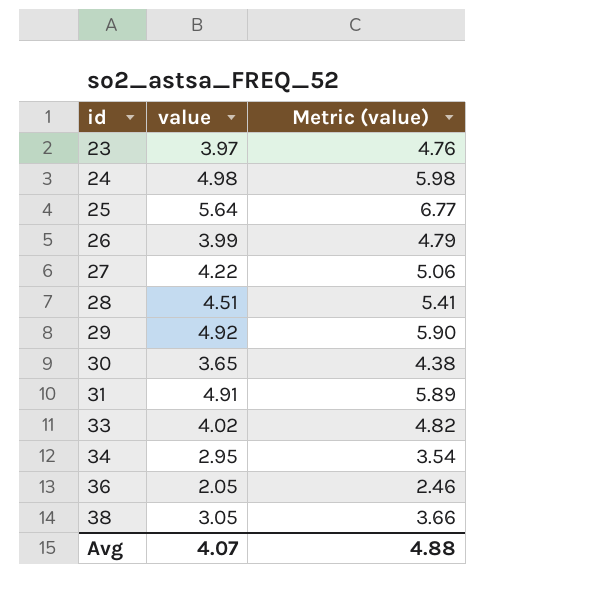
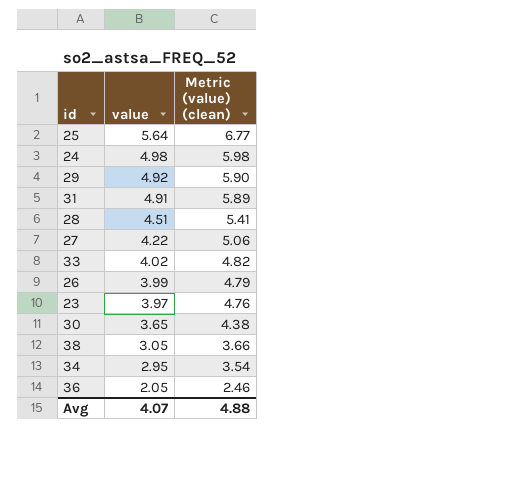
row order: id ascending -> value descending
column name: Metric (value) -> Metric (value) (clean)

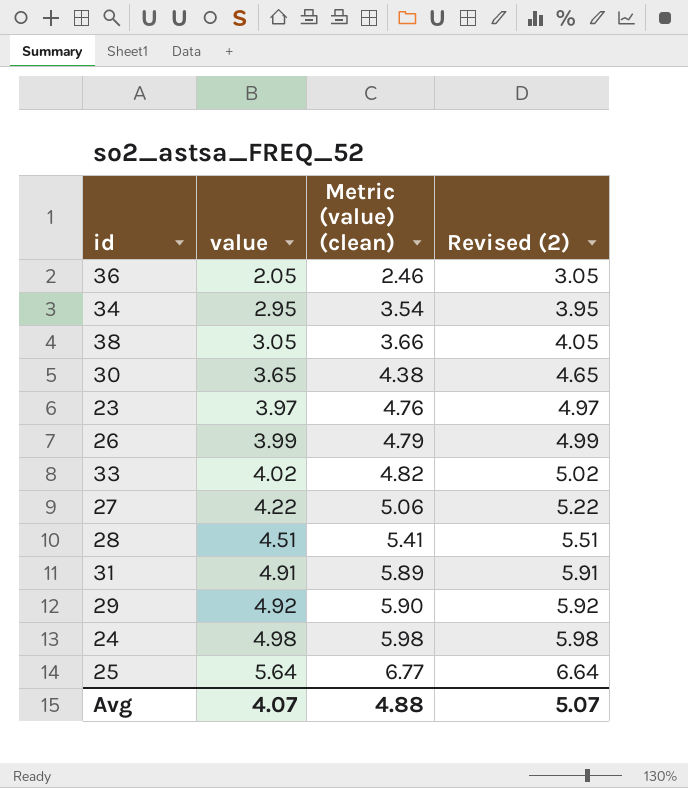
row order: value descending -> value ascending
column Revised (2) | formula: none -> [value] + 1

